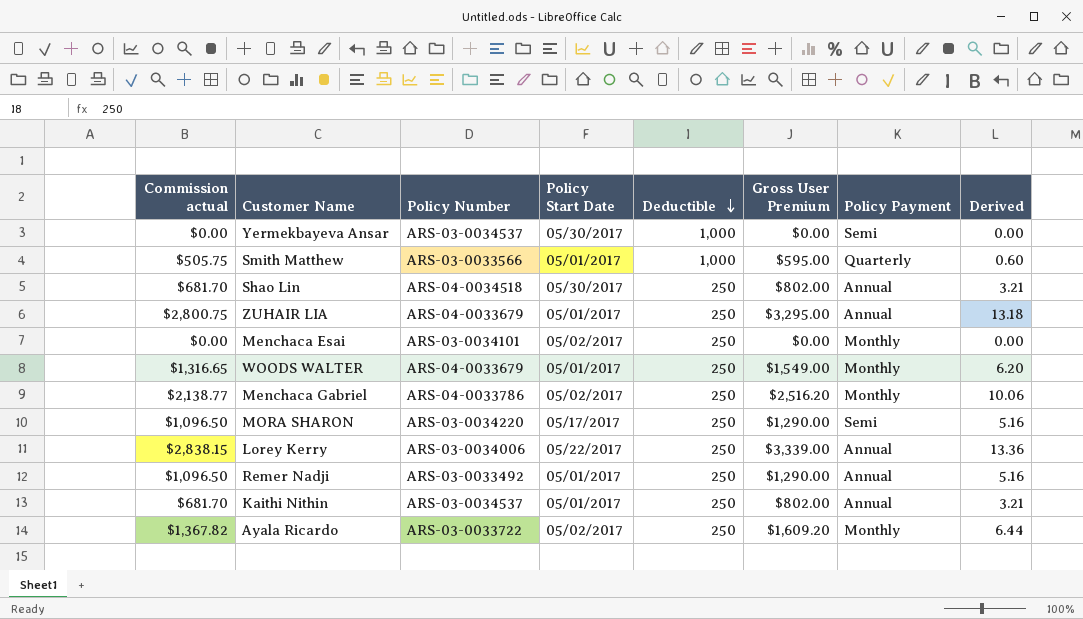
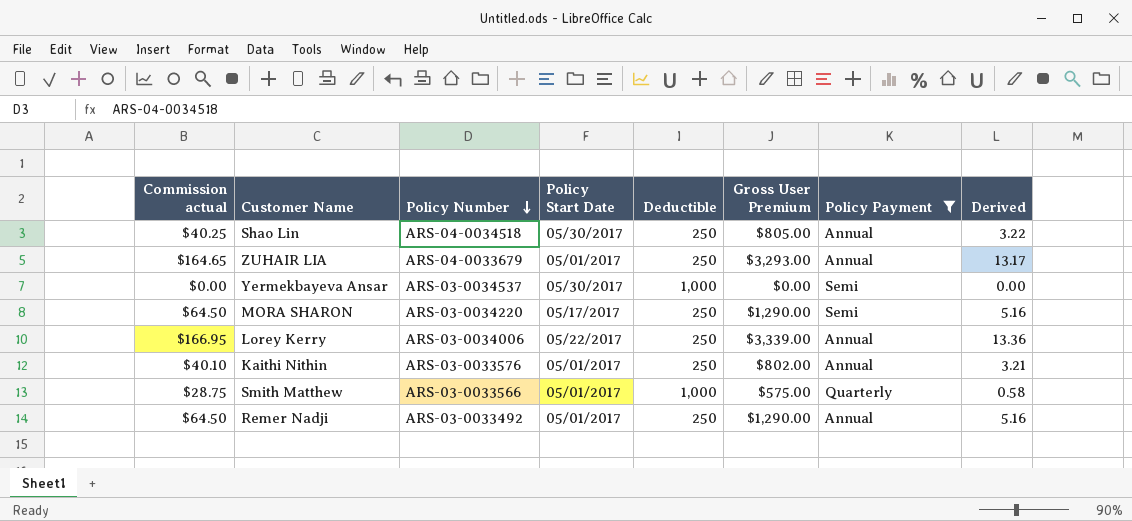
filter: none -> Policy Payment != Monthly
row order: Deductible descending -> Policy Number descending
column Commission actual | formula: [Gross User Premium] * 0.85 -> [Gross User Premium] * 0.05
Shao Lin | Gross User Premium: $802.00 -> $805.00
Shao Lin | Derived: 3.21 -> 3.22
ZUHAIR LIA | Gross User Premium: $3,295.00 -> $3,293.00
ZUHAIR LIA | Derived: 13.18 -> 13.17
Kaithi Nithin | Policy Number: ARS-03-0034537 -> ARS-03-0033576
Smith Matthew | Gross User Premium: $595.00 -> $575.00
Smith Matthew | Derived: 0.60 -> 0.58

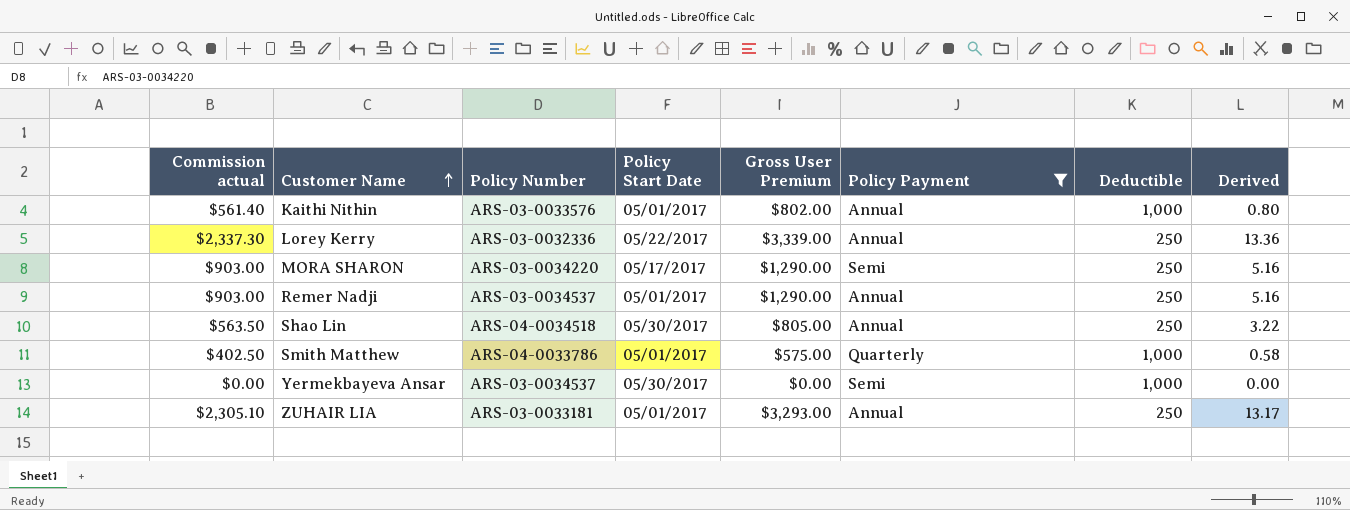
row order: Policy Number descending -> Customer Name ascending
column Commission actual | formula: [Gross User Premium] * 0.05 -> [Gross User Premium] * 0.7
column Deductible | position: 5 -> 7
Kaithi Nithin | Deductible: 250 -> 1,000
Kaithi Nithin | Derived: 3.21 -> 0.80
Lorey Kerry | Policy Number: ARS-03-0034006 -> ARS-03-0032336
Remer Nadji | Policy Number: ARS-03-0033492 -> ARS-03-0034537
Smith Matthew | Policy Number: ARS-03-0033566 -> ARS-04-0033786
ZUHAIR LIA | Policy Number: ARS-04-0033679 -> ARS-03-0033181

